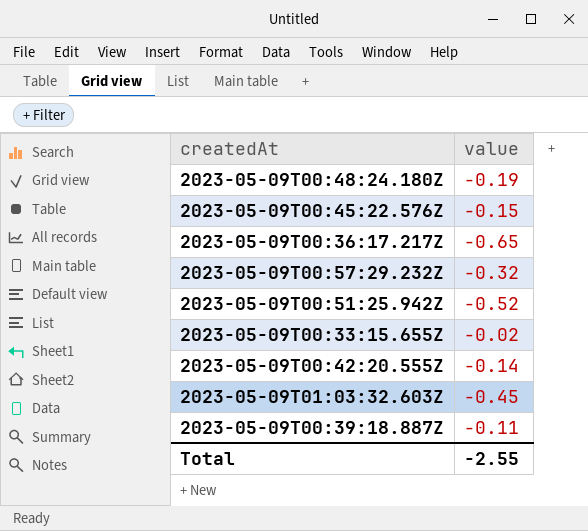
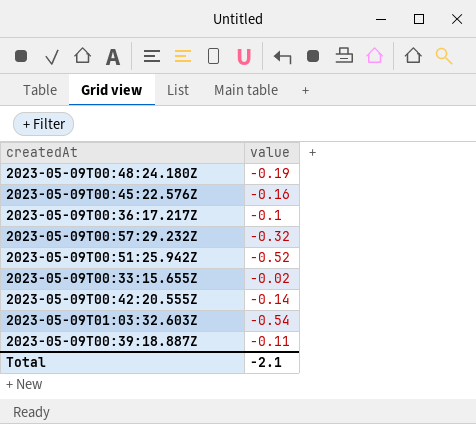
2023-05-09T00:45:22.576Z | value: -0.15 -> -0.16
2023-05-09T00:36:17.217Z | value: -0.65 -> -0.1
2023-05-09T01:03:32.603Z | value: -0.45 -> -0.54
Total | value: -2.55 -> -2.1

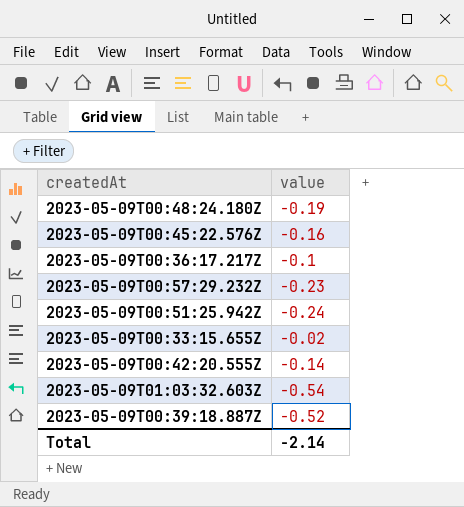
2023-05-09T00:57:29.232Z | value: -0.32 -> -0.23
2023-05-09T00:51:25.942Z | value: -0.52 -> -0.24
2023-05-09T00:39:18.887Z | value: -0.11 -> -0.52
Total | value: -2.1 -> -2.14

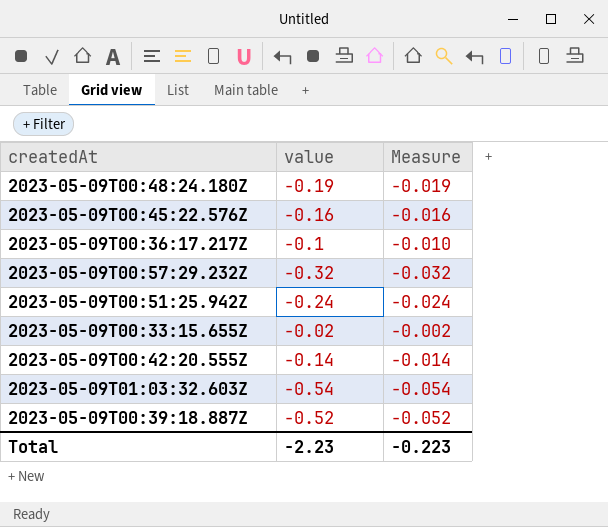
column Measure | formula: none -> [value] * 0.1
2023-05-09T00:57:29.232Z | value: -0.23 -> -0.32
Total | value: -2.14 -> -2.23

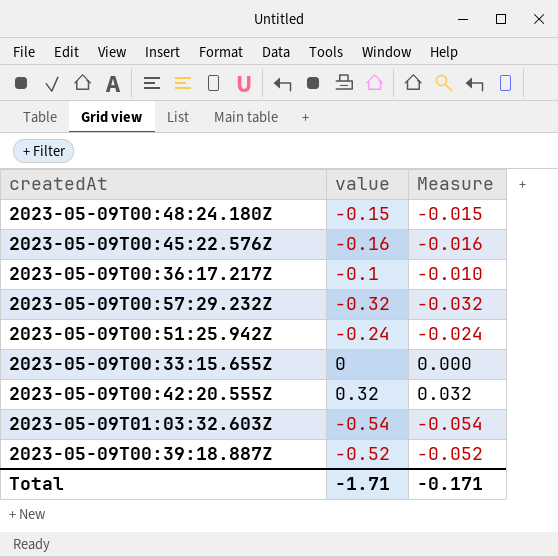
2023-05-09T00:48:24.180Z | value: -0.19 -> -0.15
2023-05-09T00:48:24.180Z | Measure: -0.019 -> -0.015
2023-05-09T00:33:15.655Z | value: -0.02 -> 0
2023-05-09T00:33:15.655Z | Measure: -0.002 -> 0.000
2023-05-09T00:42:20.555Z | value: -0.14 -> 0.32
2023-05-09T00:42:20.555Z | Measure: -0.014 -> 0.032
Total | value: -2.23 -> -1.71
Total | Measure: -0.223 -> -0.171

